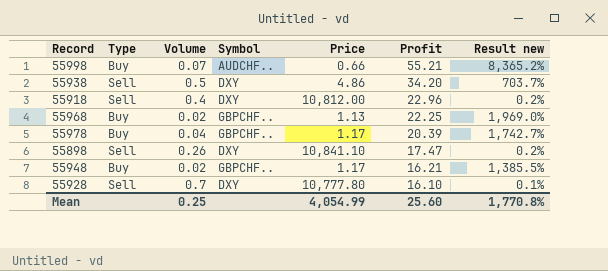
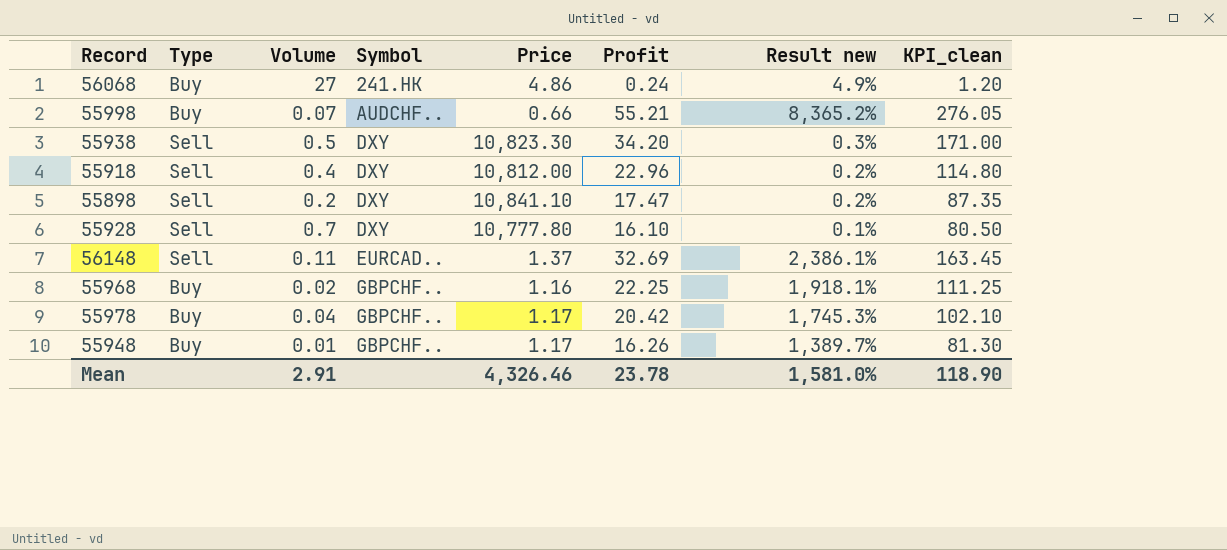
row order: Profit descending -> Symbol ascending
column KPI_clean | formula: none -> [Profit] * 5
row 56068: none -> Buy | 27 | 241.HK | 4.86 | 0.24 | 4.9% | 1.20
55938 | Price: 4.86 -> 10,823.30
55938 | Result new: 703.7% -> 0.3%
55898 | Volume: 0.26 -> 0.2
row 56148: none -> Sell | 0.11 | EURCAD.. | 1.37 | 32.69 | 2,386.1% | 163.45
55968 | Price: 1.13 -> 1.16
55968 | Result new: 1,969.0% -> 1,918.1%
55978 | Profit: 20.39 -> 20.42
55978 | Result new: 1,742.7% -> 1,745.3%
55948 | Volume: 0.02 -> 0.01
55948 | Profit: 16.21 -> 16.26
55948 | Result new: 1,385.5% -> 1,389.7%
Mean | Volume: 0.25 -> 2.91
Mean | Price: 4,054.99 -> 4,326.46
Mean | Profit: 25.60 -> 23.78
Mean | Result new: 1,770.8% -> 1,581.0%

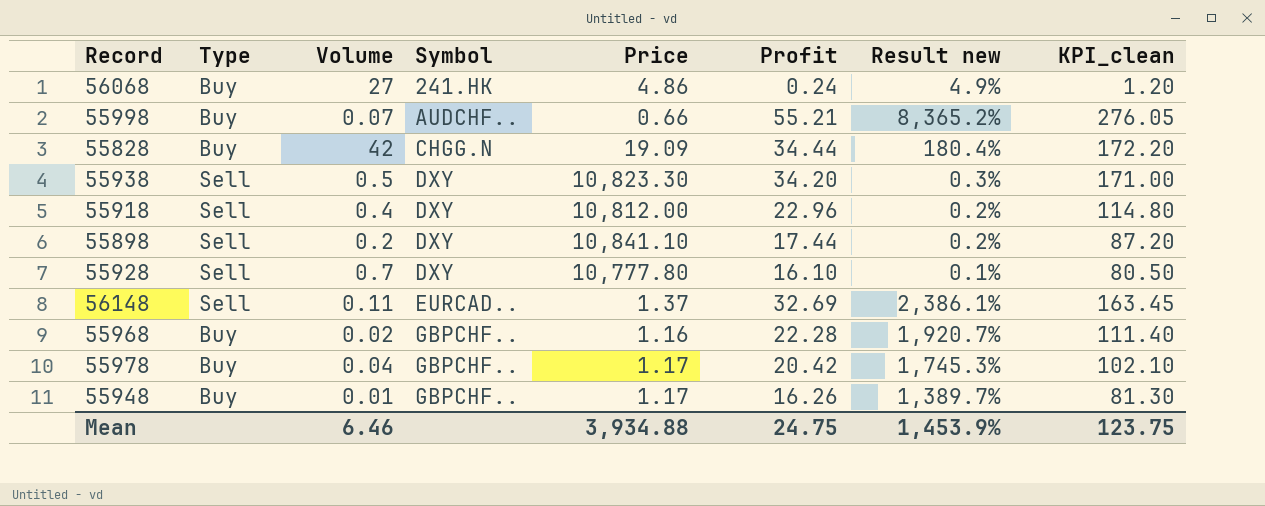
row 55828: none -> Buy | 42 | CHGG.N | 19.09 | 34.44 | 180.4% | 172.20
55898 | Profit: 17.47 -> 17.44
55898 | KPI_clean: 87.35 -> 87.20
55968 | Profit: 22.25 -> 22.28
55968 | Result new: 1,918.1% -> 1,920.7%
55968 | KPI_clean: 111.25 -> 111.40
Mean | Volume: 2.91 -> 6.46
Mean | Price: 4,326.46 -> 3,934.88
Mean | Profit: 23.78 -> 24.75
Mean | Result new: 1,581.0% -> 1,453.9%
Mean | KPI_clean: 118.90 -> 123.75

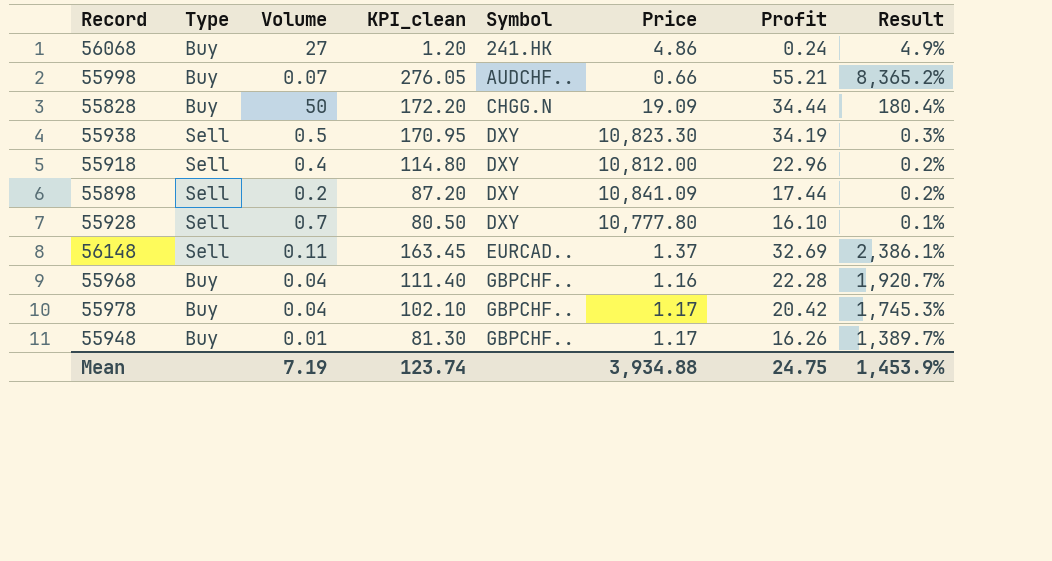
column KPI_clean | position: 8 -> 4
column name: Result new -> Result
55828 | Volume: 42 -> 50
55938 | KPI_clean: 171.00 -> 170.95
55938 | Profit: 34.20 -> 34.19
55898 | Price: 10,841.10 -> 10,841.09
55968 | Volume: 0.02 -> 0.04
Mean | Volume: 6.46 -> 7.19
Mean | KPI_clean: 123.75 -> 123.74

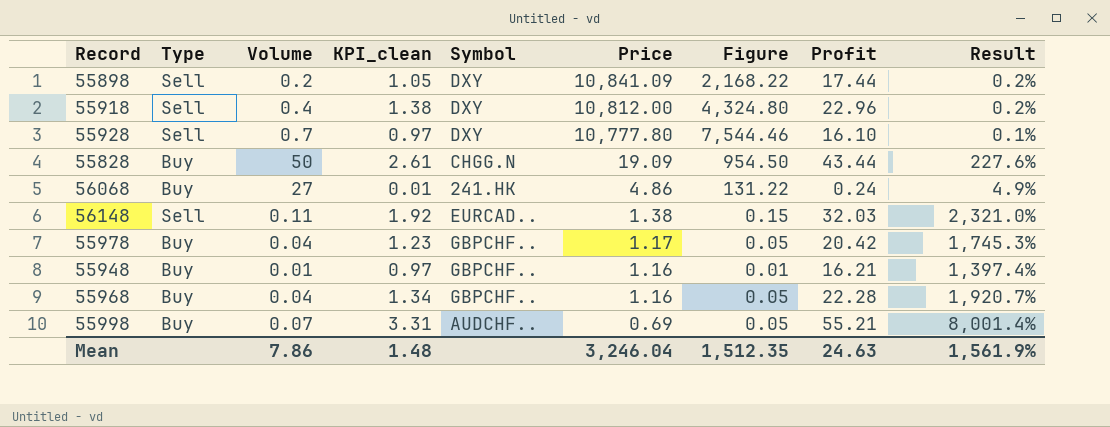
row order: Symbol ascending -> Price descending
column KPI_clean | formula: [Profit] * 5 -> [Profit] * 0.06
column Figure | formula: none -> [Volume] * [Price]
row 55938: Sell | 0.5 | 170.95 | DXY | 10,823.30 | 34.19 | 0.3% -> none
55828 | Profit: 34.44 -> 43.44
55828 | Result: 180.4% -> 227.6%
56148 | Price: 1.37 -> 1.38
56148 | Profit: 32.69 -> 32.03
56148 | Result: 2,386.1% -> 2,321.0%
55948 | Price: 1.17 -> 1.16
55948 | Profit: 16.26 -> 16.21
55948 | Result: 1,389.7% -> 1,397.4%
55998 | Price: 0.66 -> 0.69
55998 | Result: 8,365.2% -> 8,001.4%
Mean | Volume: 7.19 -> 7.86
Mean | KPI_clean: 123.74 -> 1.48
Mean | Price: 3,934.88 -> 3,246.04
Mean | Profit: 24.75 -> 24.63
Mean | Result: 1,453.9% -> 1,561.9%

